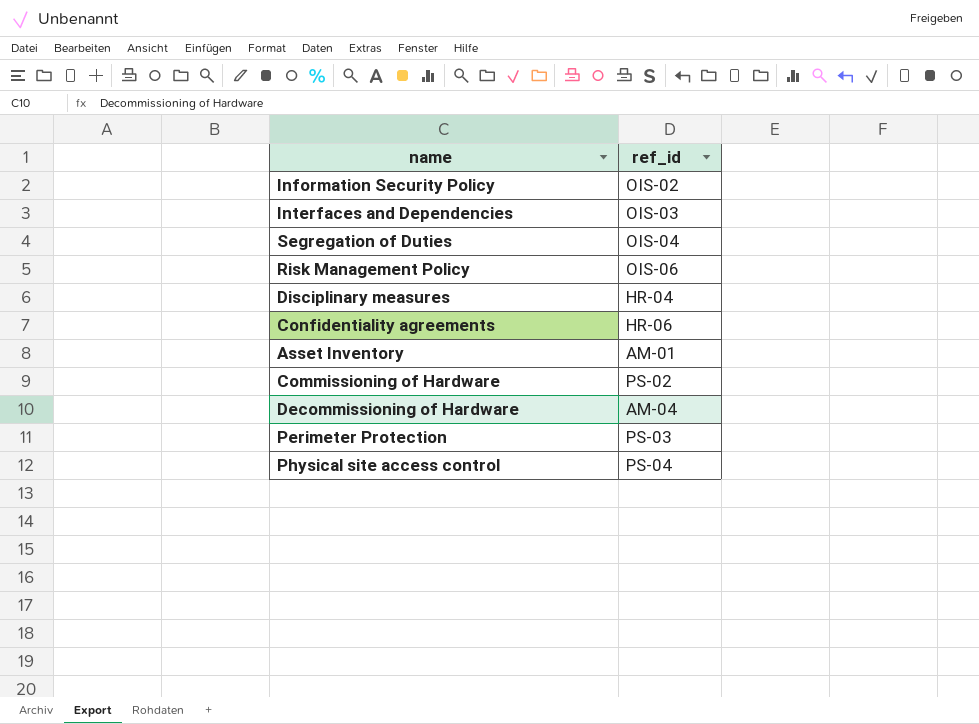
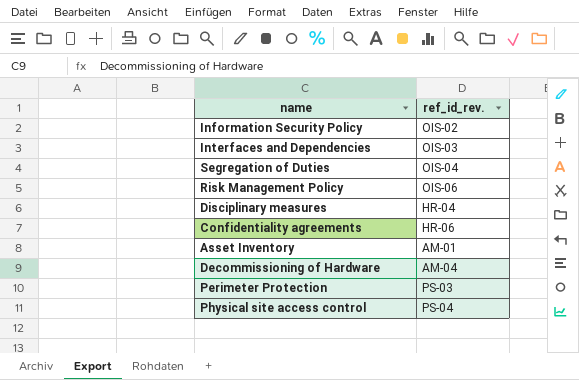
column name: ref_id -> ref_id_rev.
row Commissioning of Hardware: PS-02 -> none

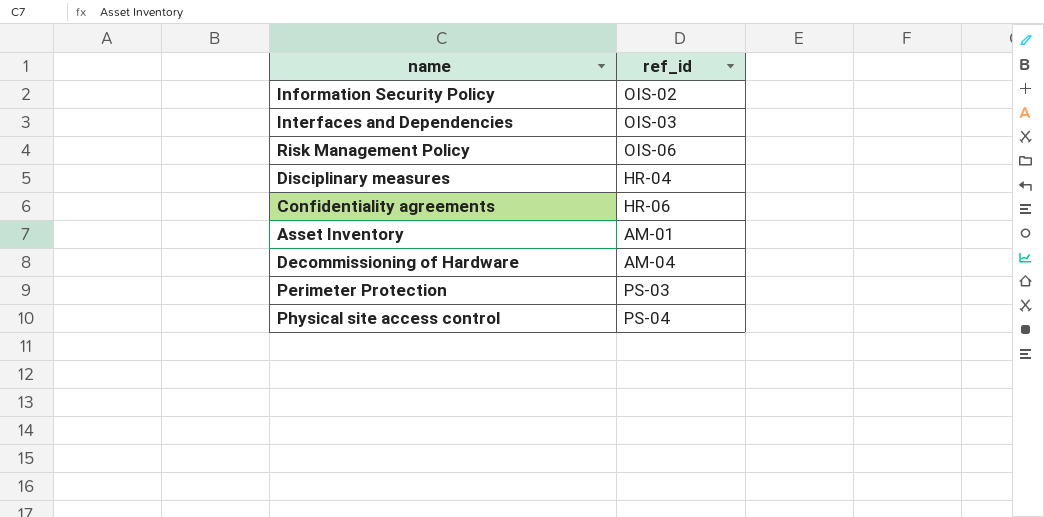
column name: ref_id_rev. -> ref_id
row Segregation of Duties: OIS-04 -> none

